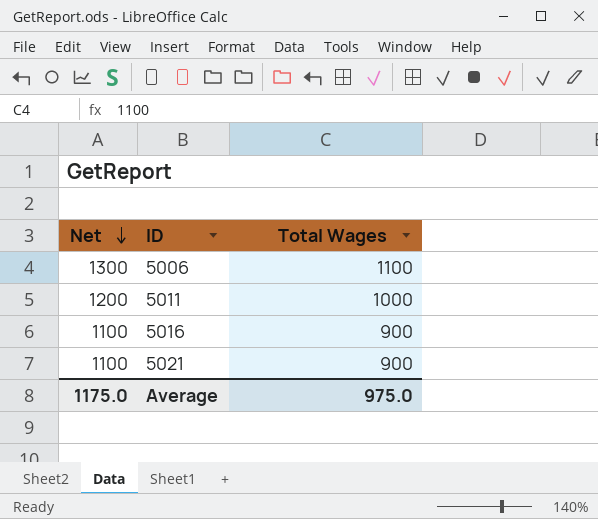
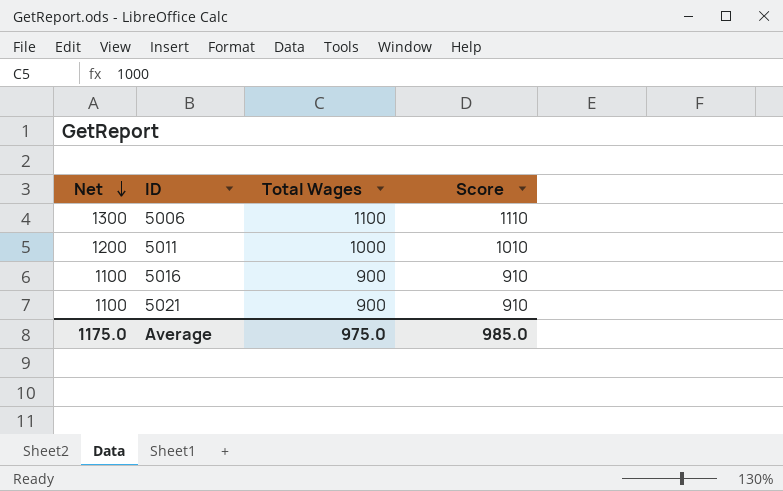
column Score | formula: none -> [Total Wages] + 10

